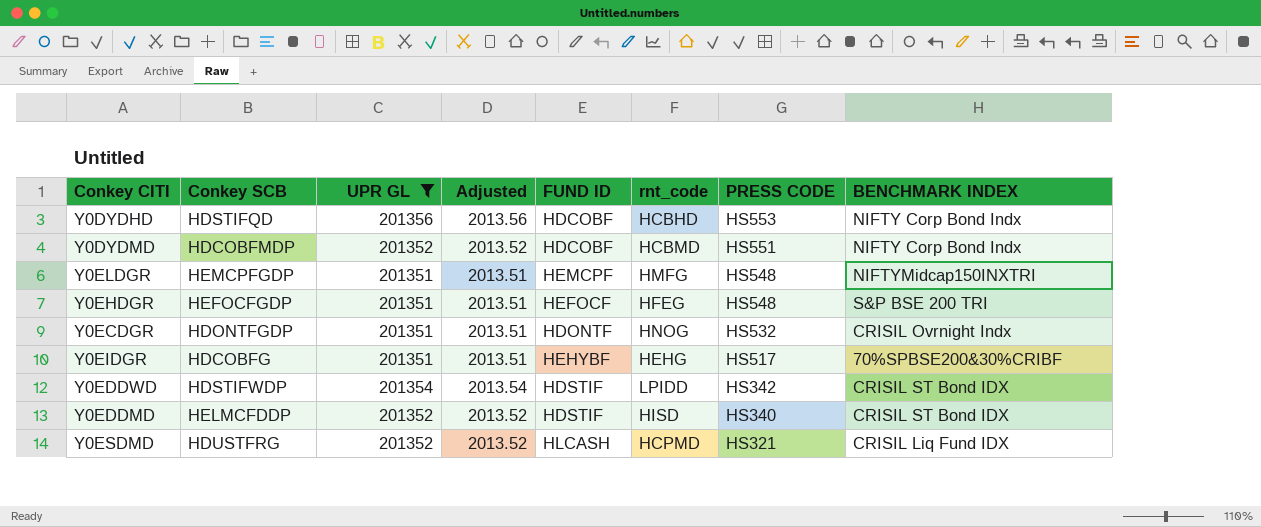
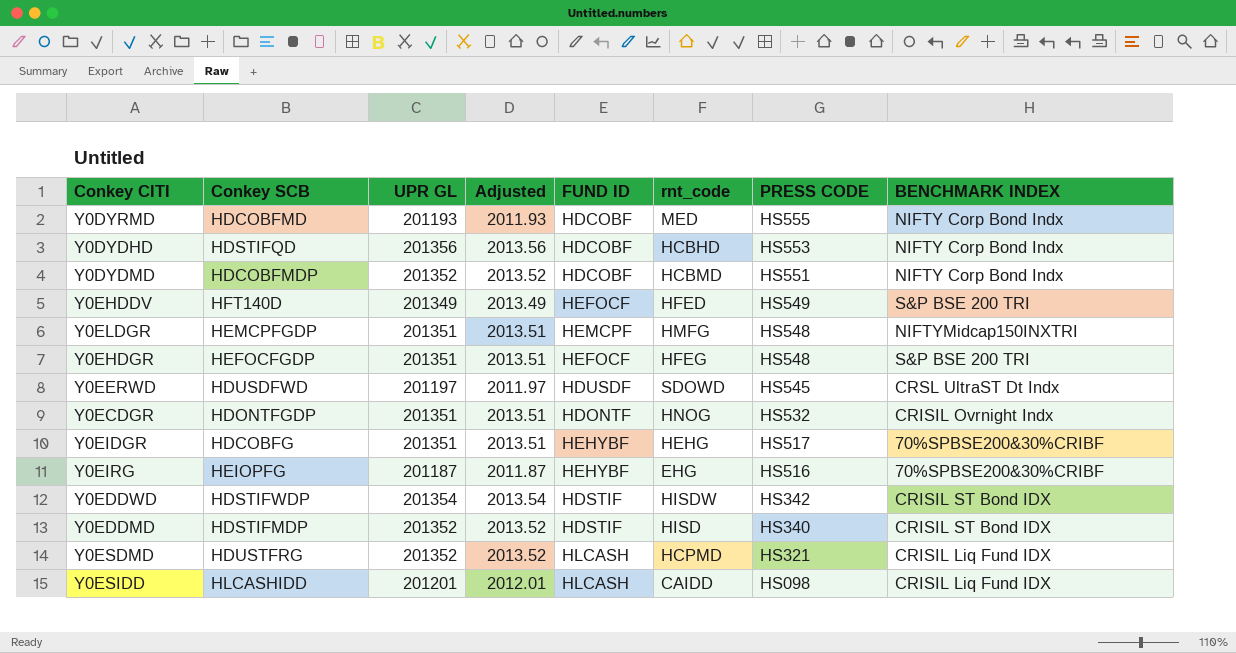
filter: UPR GL >= 201351 -> none
Y0EDDWD | rnt_code: LPIDD -> HISDW
Y0EDDMD | Conkey SCB: HELMCFDDP -> HDSTIFMDP

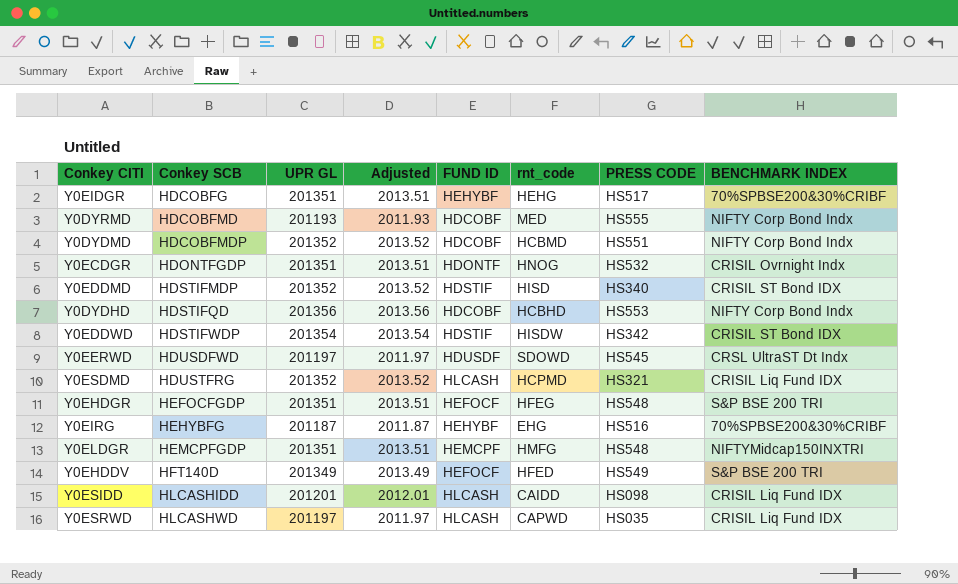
row order: PRESS CODE descending -> Conkey SCB ascending
Y0EIRG | Conkey SCB: HEIOPFG -> HEHYBFG
row Y0ESRWD: none -> HLCASHWD | 201197 | 2011.97 | HLCASH | CAPWD | HS035 | CRISIL Liq Fund IDX

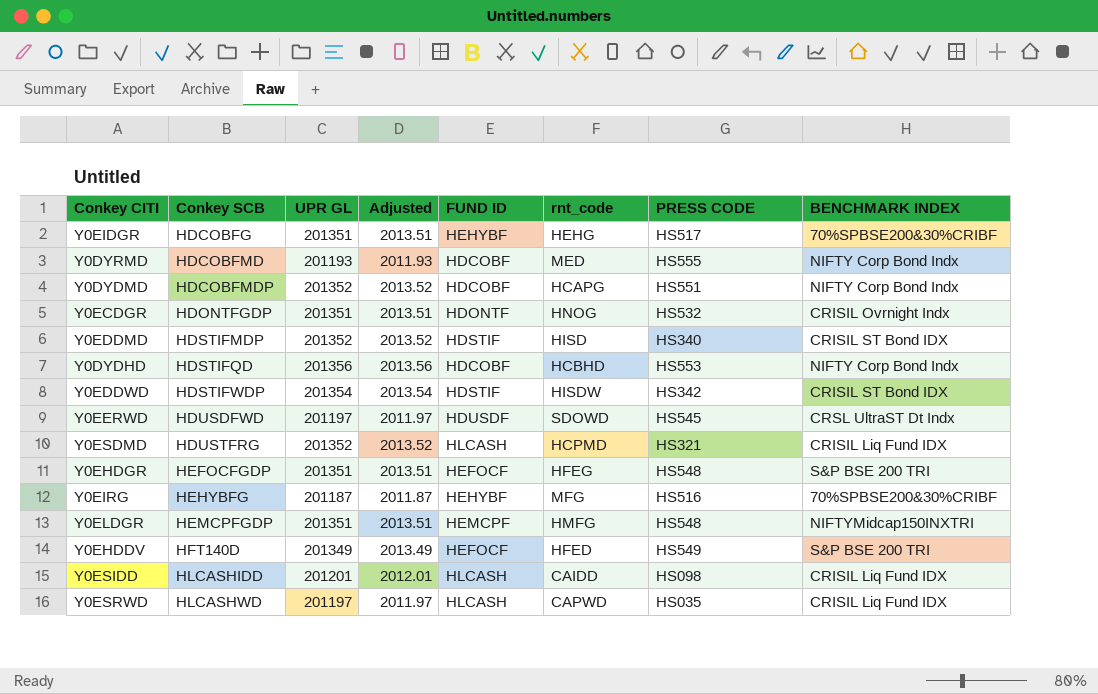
Y0DYDMD | rnt_code: HCBMD -> HCAPG
Y0EIRG | rnt_code: EHG -> MFG

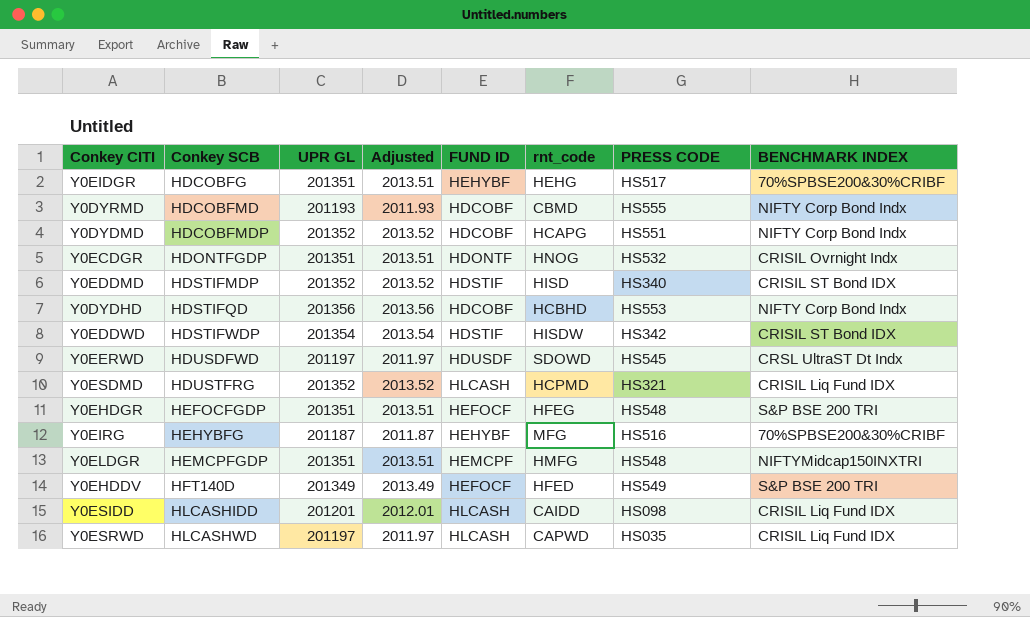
Y0DYRMD | rnt_code: MED -> CBMD

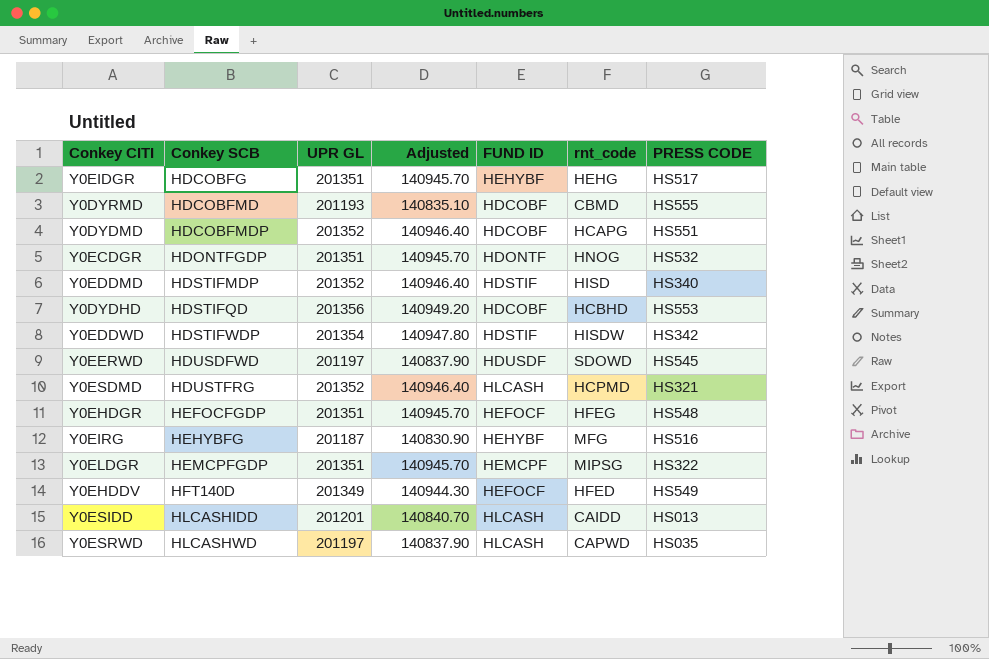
column BENCHMARK INDEX | position: 8 -> none
column Adjusted | formula: [UPR GL] * 0.01 -> [UPR GL] * 0.7
Y0ELDGR | rnt_code: HMFG -> MIPSG
Y0ELDGR | PRESS CODE: HS548 -> HS322
Y0ESIDD | PRESS CODE: HS098 -> HS013

